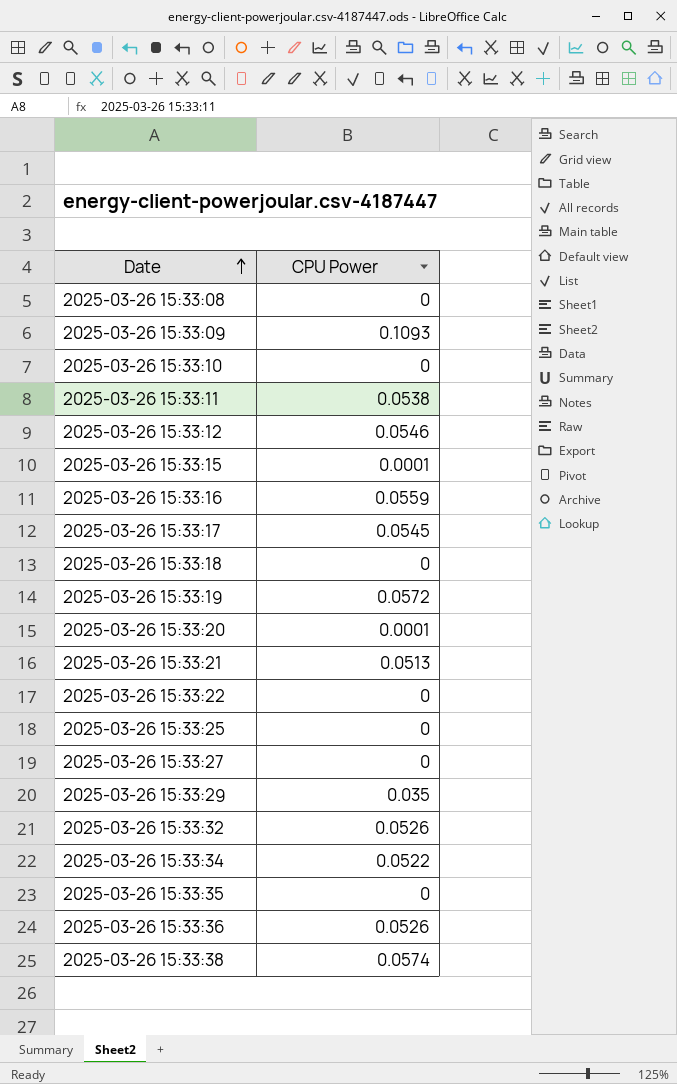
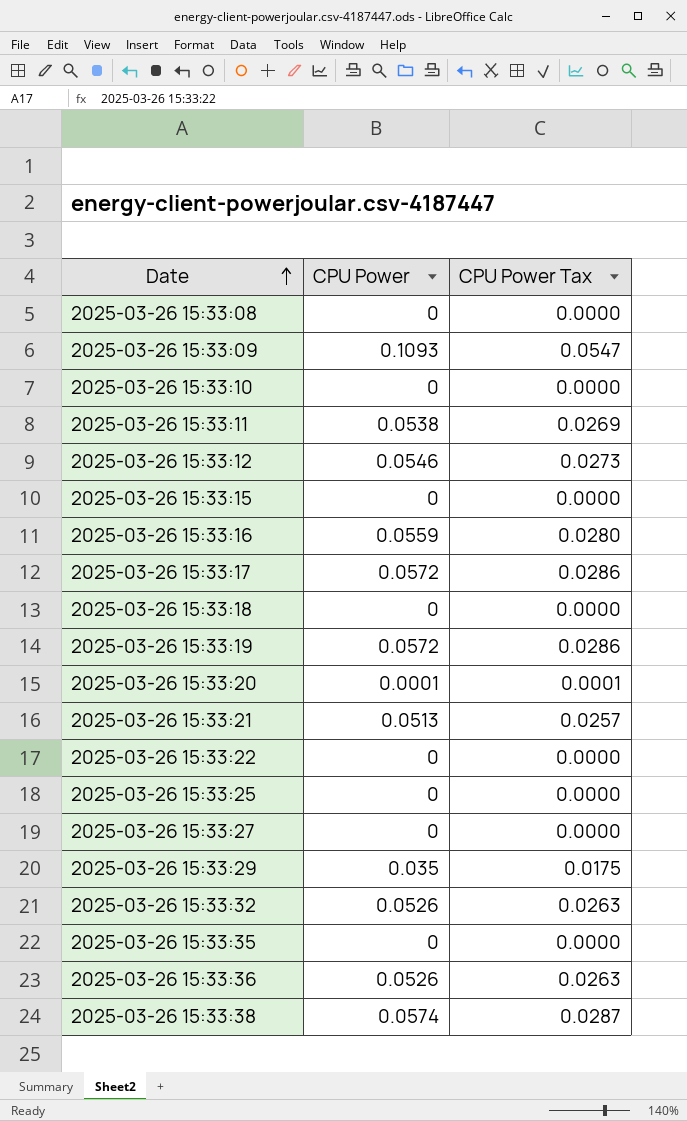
column CPU Power Tax | formula: none -> [CPU Power] * 0.5
row 2025-03-26 15:33:34: 0.0522 -> none
2025-03-26 15:33:15 | CPU Power: 0.0001 -> 0
2025-03-26 15:33:17 | CPU Power: 0.0545 -> 0.0572

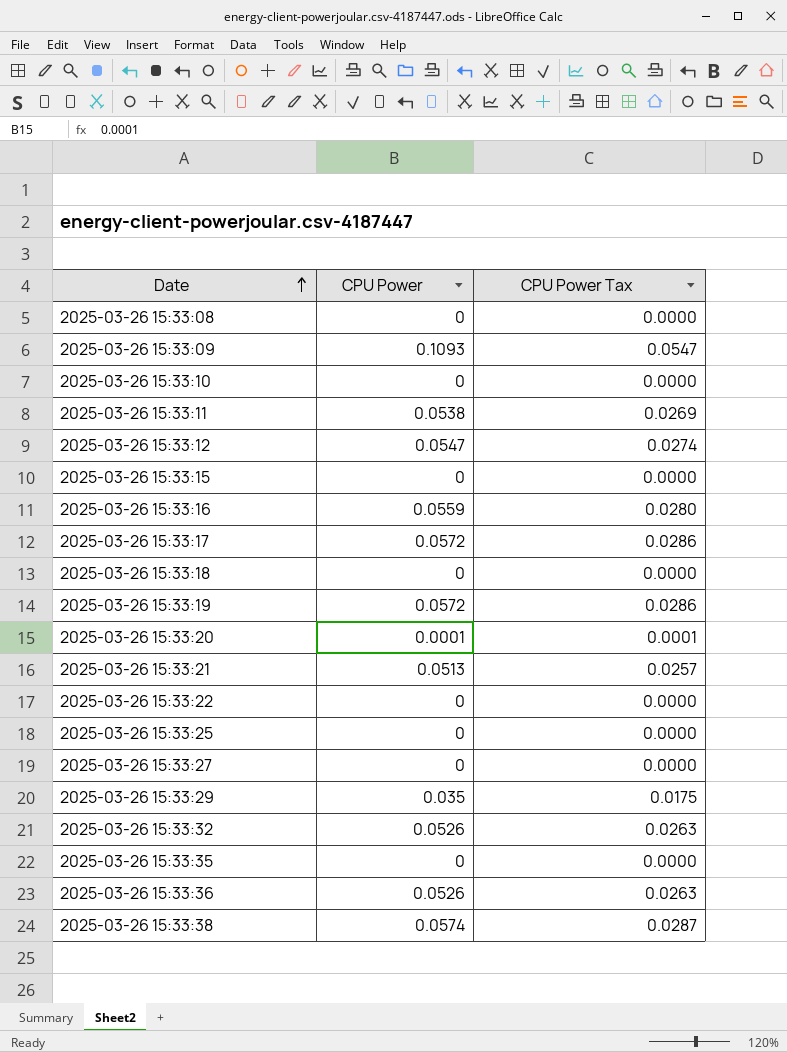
2025-03-26 15:33:12 | CPU Power: 0.0546 -> 0.0547
2025-03-26 15:33:12 | CPU Power Tax: 0.0273 -> 0.0274

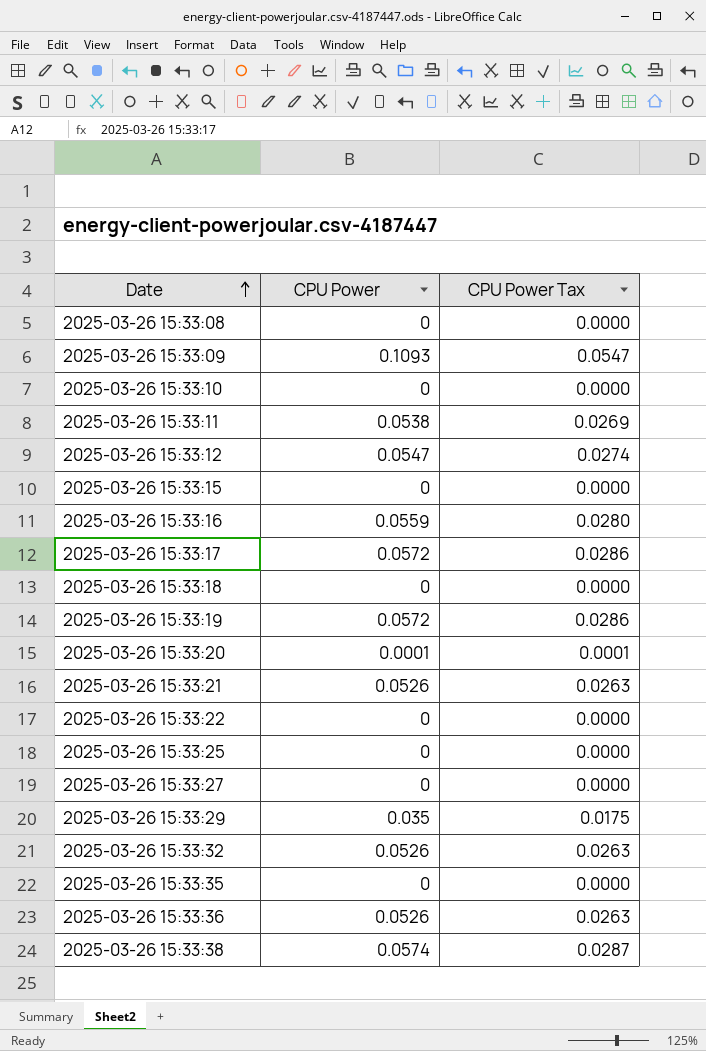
2025-03-26 15:33:21 | CPU Power: 0.0513 -> 0.0526
2025-03-26 15:33:21 | CPU Power Tax: 0.0257 -> 0.0263

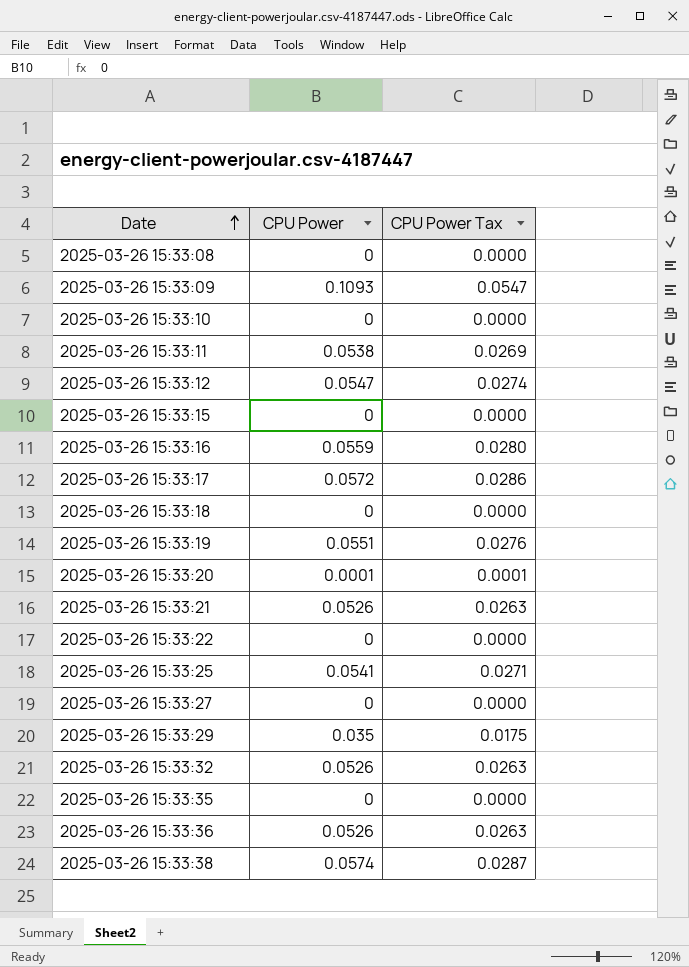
2025-03-26 15:33:19 | CPU Power: 0.0572 -> 0.0551
2025-03-26 15:33:19 | CPU Power Tax: 0.0286 -> 0.0276
2025-03-26 15:33:25 | CPU Power: 0 -> 0.0541
2025-03-26 15:33:25 | CPU Power Tax: 0.0000 -> 0.0271

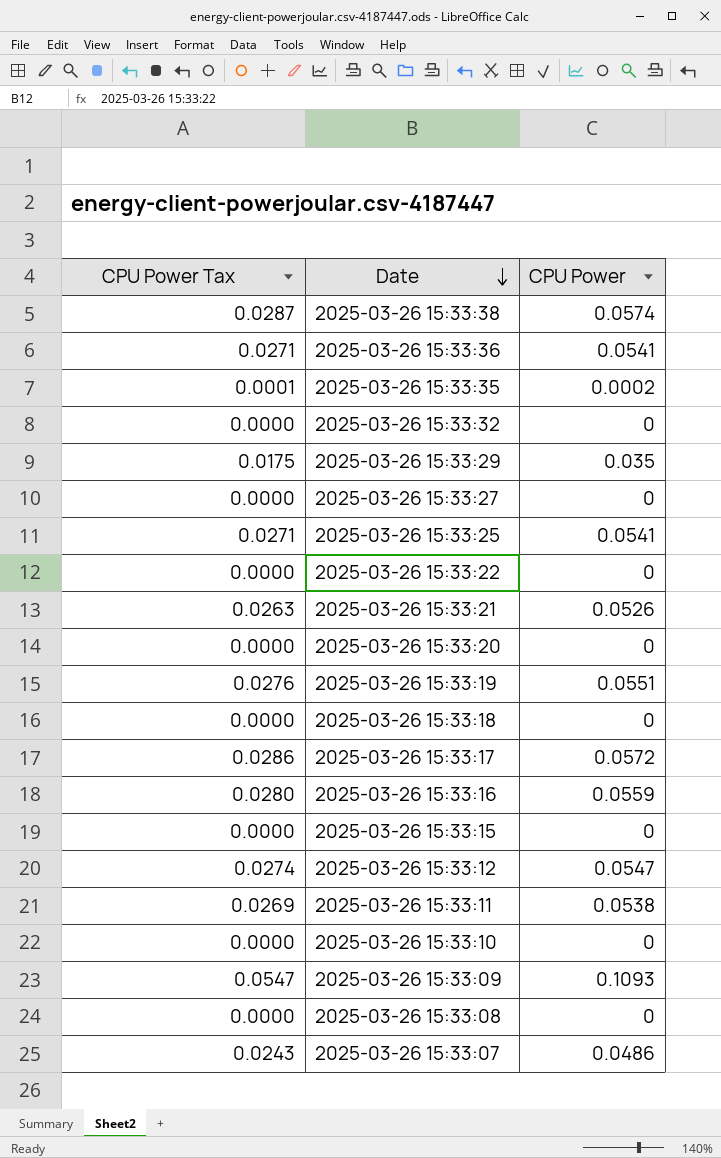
row order: Date ascending -> Date descending
column CPU Power Tax | position: 3 -> 1
2025-03-26 15:33:36 | CPU Power Tax: 0.0263 -> 0.0271
2025-03-26 15:33:36 | CPU Power: 0.0526 -> 0.0541
2025-03-26 15:33:35 | CPU Power Tax: 0.0000 -> 0.0001
2025-03-26 15:33:35 | CPU Power: 0 -> 0.0002
2025-03-26 15:33:32 | CPU Power Tax: 0.0263 -> 0.0000
2025-03-26 15:33:32 | CPU Power: 0.0526 -> 0
2025-03-26 15:33:20 | CPU Power Tax: 0.0001 -> 0.0000
2025-03-26 15:33:20 | CPU Power: 0.0001 -> 0
row 2025-03-26 15:33:07: none -> 0.0243 | 0.0486

